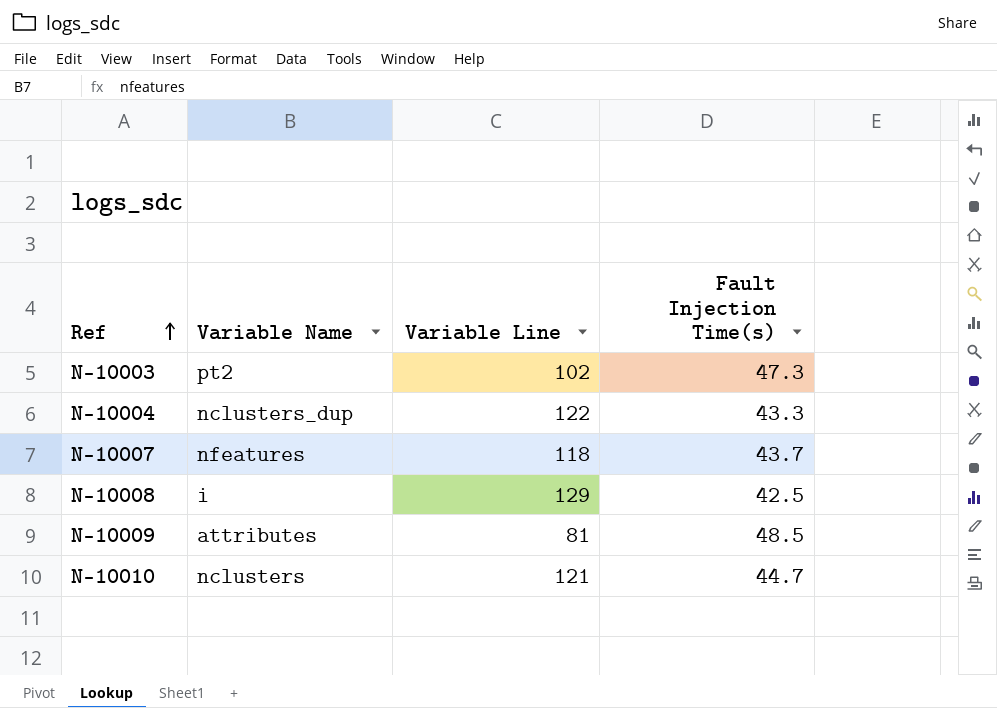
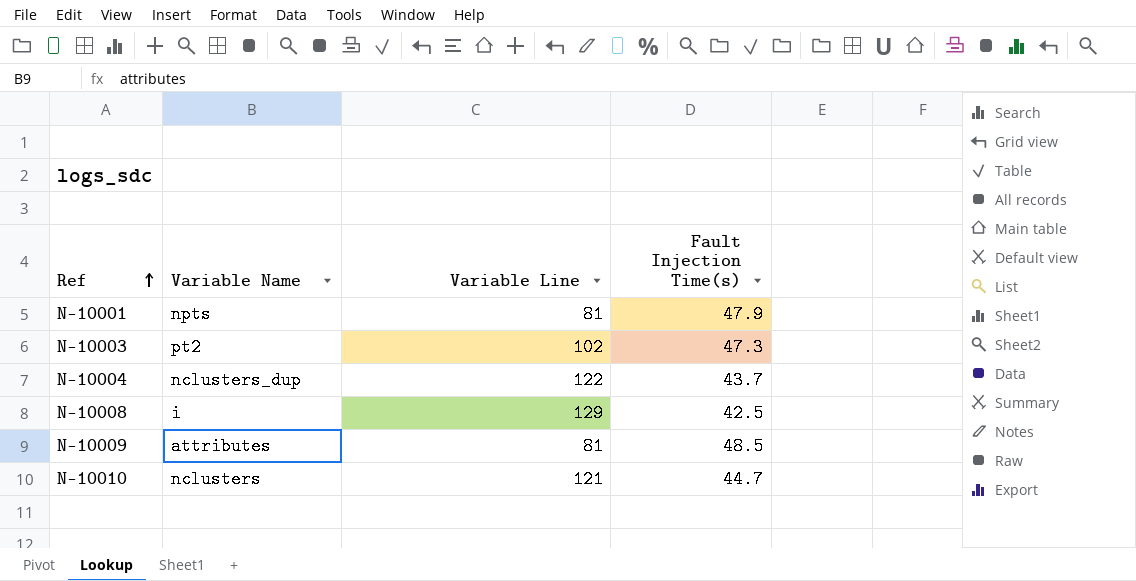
row N-10007: nfeatures | 118 | 43.7 -> none
row N-10001: none -> npts | 81 | 47.9
N-10004 | Fault Injection Time(s): 43.3 -> 43.7

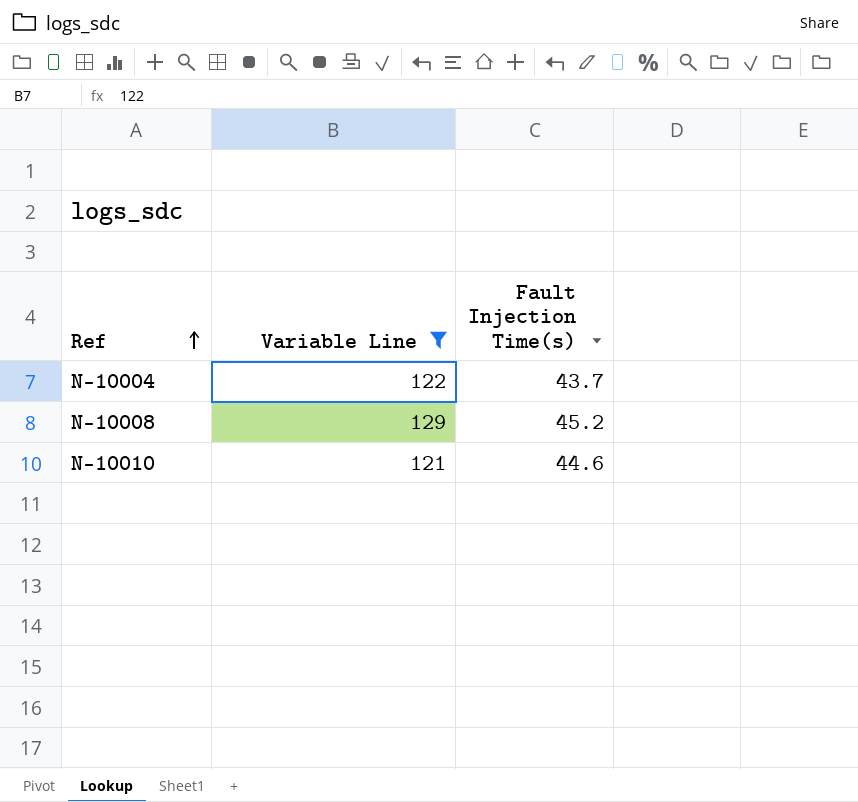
filter: none -> Variable Line >= 121
column Variable Name | position: 2 -> none
N-10008 | Fault Injection Time(s): 42.5 -> 45.2
N-10010 | Fault Injection Time(s): 44.7 -> 44.6

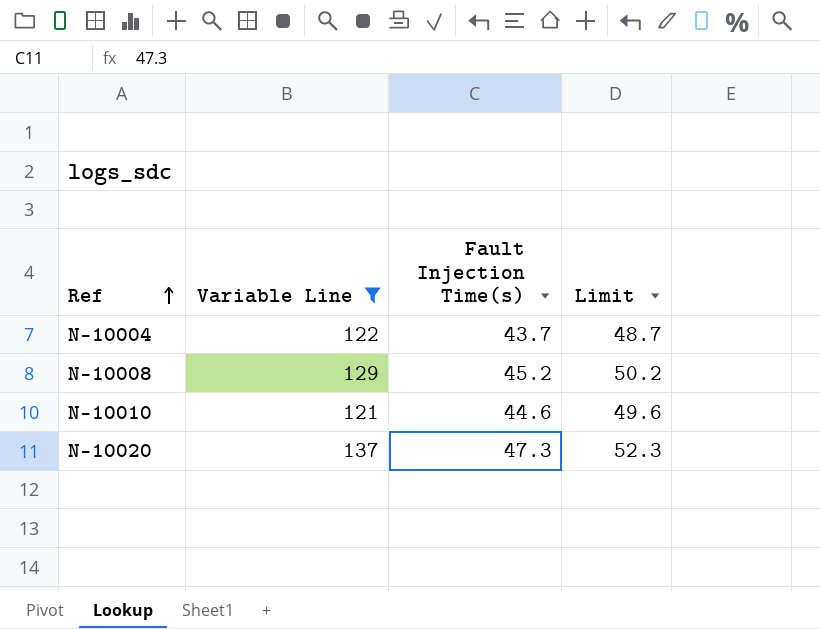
column Limit | formula: none -> [Fault Injection Time(s)] + 5
row N-10020: none -> 137 | 47.3 | 52.3

